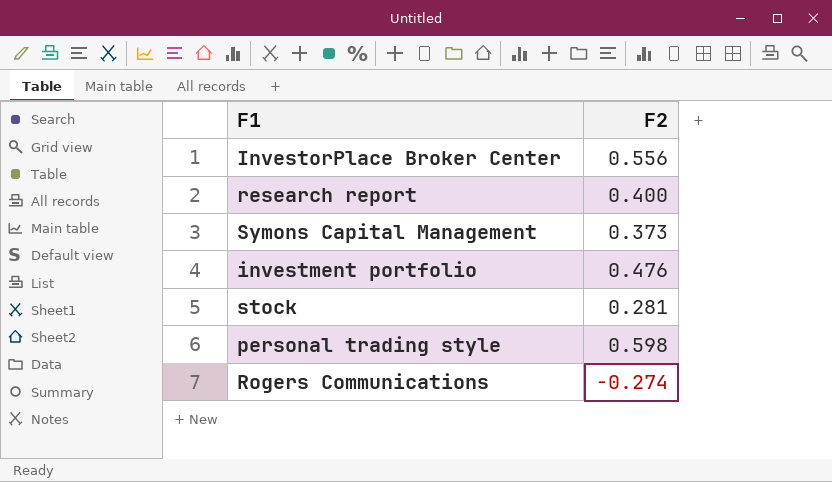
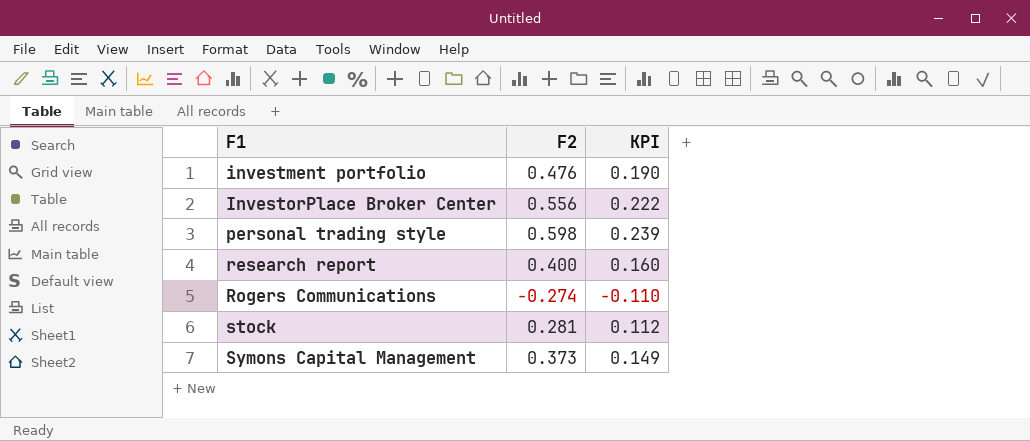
row order: none -> F1 ascending
column KPI | formula: none -> [F2] * 0.4

